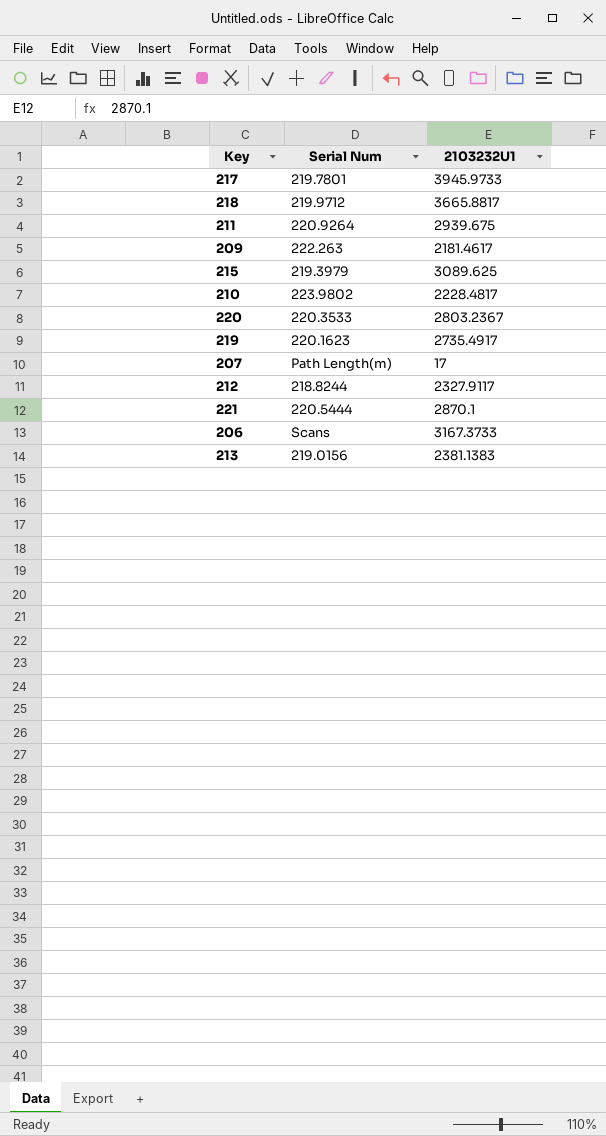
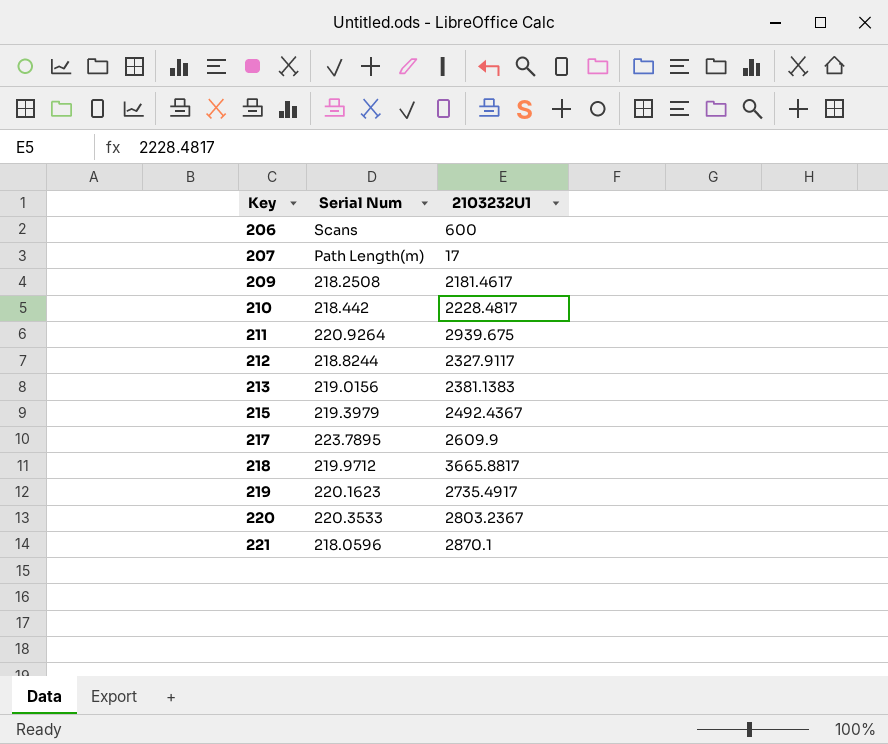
row order: none -> Key ascending
206 | 2103232U1: 3167.3733 -> 600
209 | Serial Num: 222.263 -> 218.2508
210 | Serial Num: 223.9802 -> 218.442
215 | 2103232U1: 3089.625 -> 2492.4367
217 | Serial Num: 219.7801 -> 223.7895
217 | 2103232U1: 3945.9733 -> 2609.9
221 | Serial Num: 220.5444 -> 218.0596

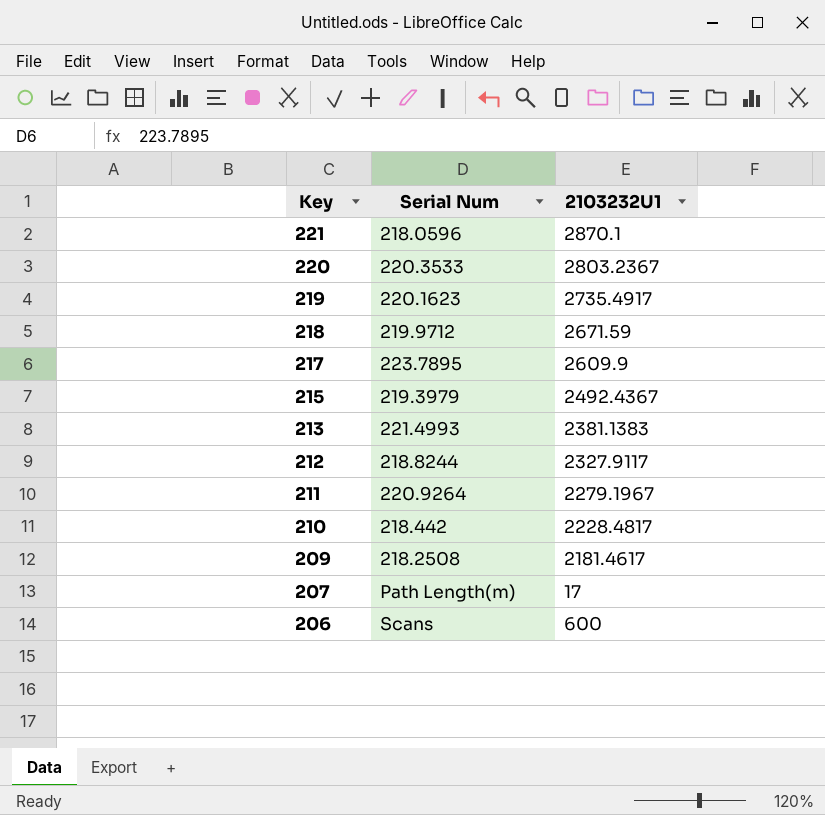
row order: Key ascending -> Key descending
218 | 2103232U1: 3665.8817 -> 2671.59
213 | Serial Num: 219.0156 -> 221.4993
211 | 2103232U1: 2939.675 -> 2279.1967

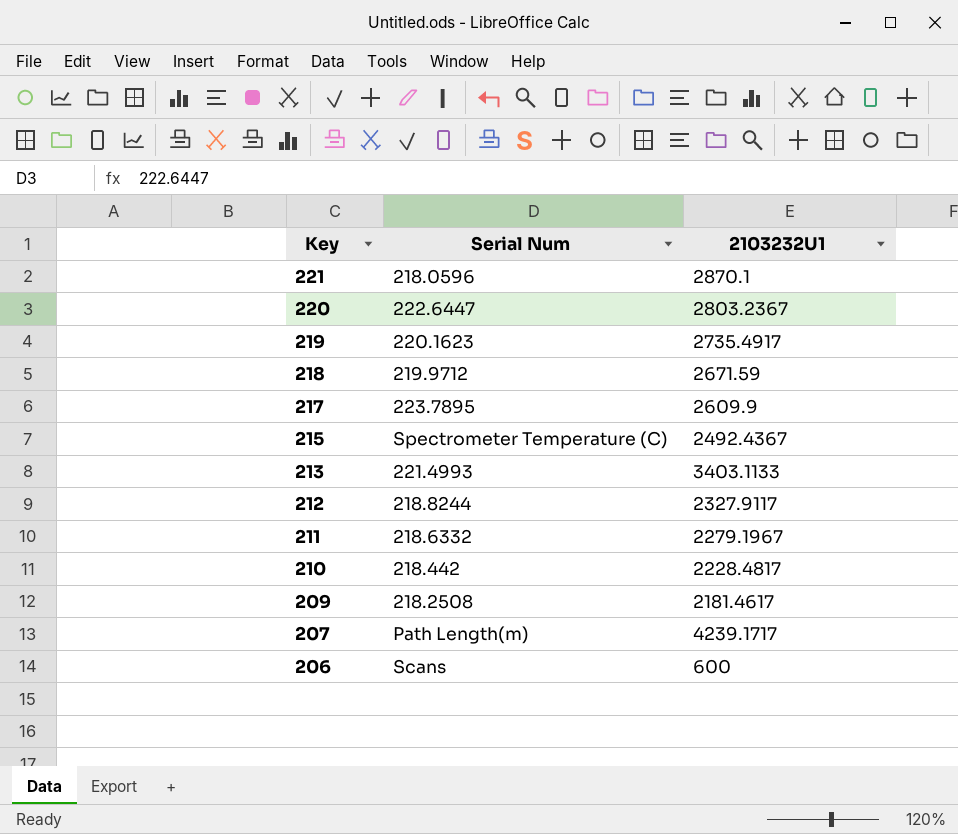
220 | Serial Num: 220.3533 -> 222.6447
215 | Serial Num: 219.3979 -> Spectrometer Temperature (C)
213 | 2103232U1: 2381.1383 -> 3403.1133
211 | Serial Num: 220.9264 -> 218.6332
207 | 2103232U1: 17 -> 4239.1717

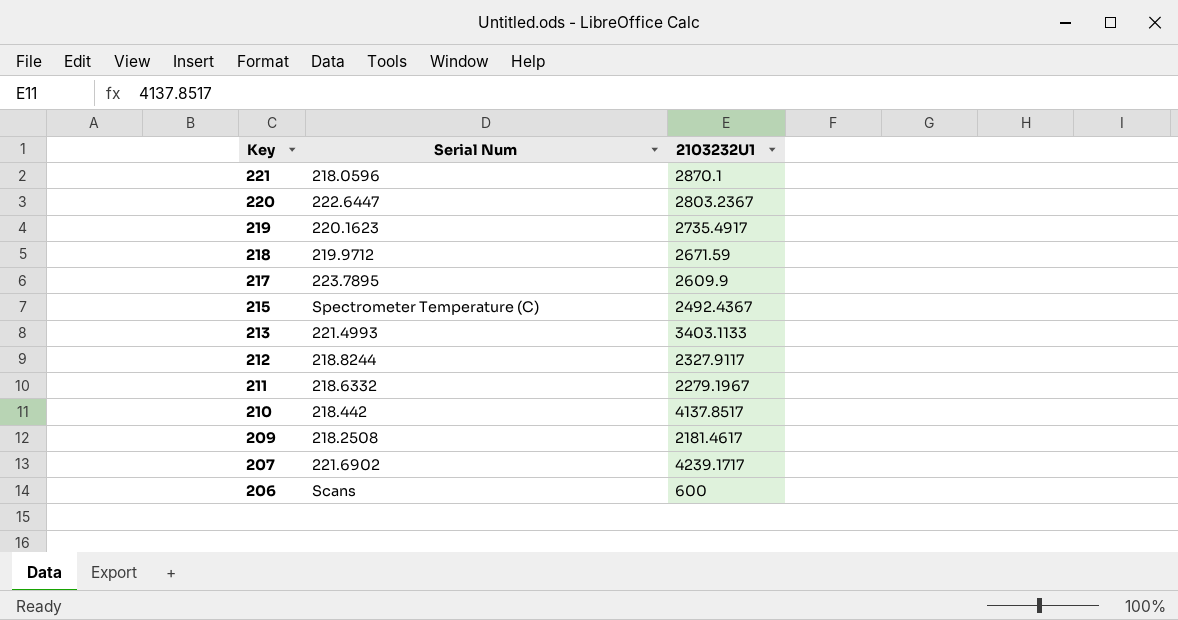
210 | 2103232U1: 2228.4817 -> 4137.8517
207 | Serial Num: Path Length(m) -> 221.6902

